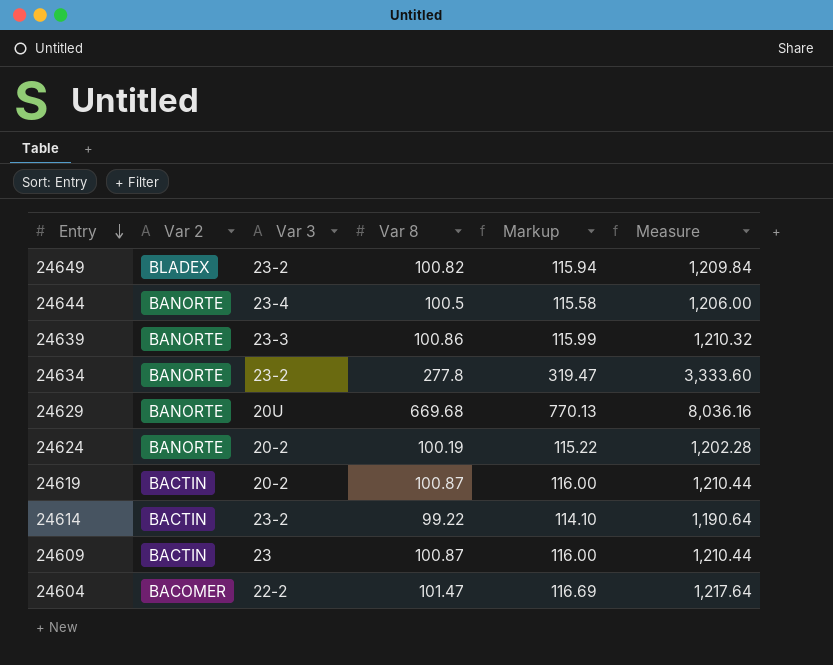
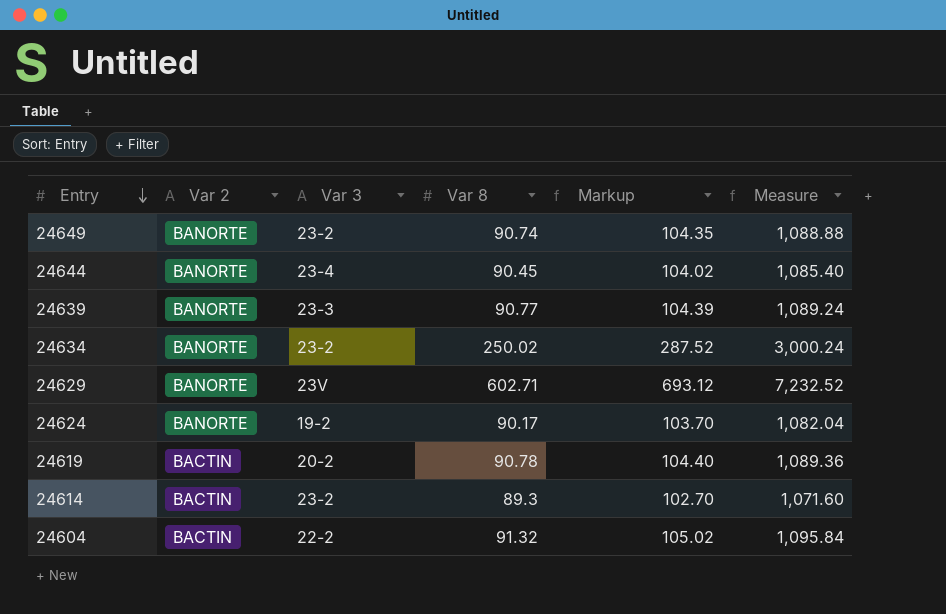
row 24609: BACTIN | 23 | 100.87 | 116.00 | 1,210.44 -> none
24649 | Var 2: BLADEX -> BANORTE
24649 | Var 8: 100.82 -> 90.74
24649 | Markup: 115.94 -> 104.35
24649 | Measure: 1,209.84 -> 1,088.88
24644 | Var 8: 100.5 -> 90.45
24644 | Markup: 115.58 -> 104.02
24644 | Measure: 1,206.00 -> 1,085.40
24639 | Var 8: 100.86 -> 90.77
24639 | Markup: 115.99 -> 104.39
24639 | Measure: 1,210.32 -> 1,089.24
24634 | Var 8: 277.8 -> 250.02
24634 | Markup: 319.47 -> 287.52
24634 | Measure: 3,333.60 -> 3,000.24
24629 | Var 3: 20U -> 23V
24629 | Var 8: 669.68 -> 602.71
24629 | Markup: 770.13 -> 693.12
24629 | Measure: 8,036.16 -> 7,232.52
24624 | Var 3: 20-2 -> 19-2
24624 | Var 8: 100.19 -> 90.17
24624 | Markup: 115.22 -> 103.70
24624 | Measure: 1,202.28 -> 1,082.04
24619 | Var 8: 100.87 -> 90.78
24619 | Markup: 116.00 -> 104.40
24619 | Measure: 1,210.44 -> 1,089.36
24614 | Var 8: 99.22 -> 89.3
24614 | Markup: 114.10 -> 102.70
24614 | Measure: 1,190.64 -> 1,071.60
24604 | Var 2: BACOMER -> BACTIN
24604 | Var 8: 101.47 -> 91.32
24604 | Markup: 116.69 -> 105.02
24604 | Measure: 1,217.64 -> 1,095.84

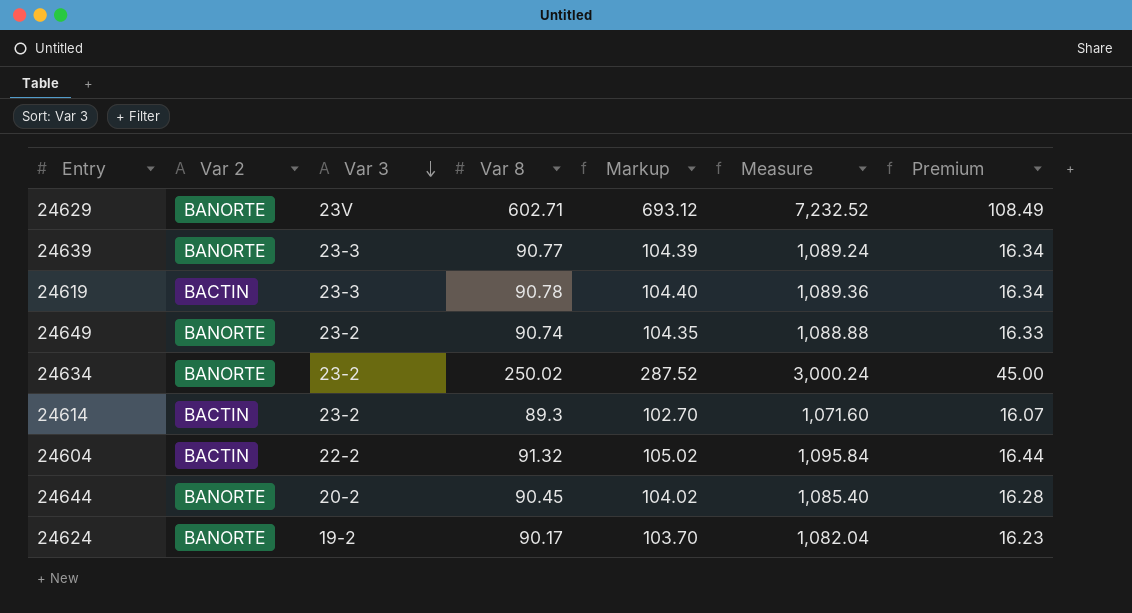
row order: Entry descending -> Var 3 descending
column Premium | formula: none -> [Var 8] * 0.18
24619 | Var 3: 20-2 -> 23-3
24644 | Var 3: 23-4 -> 20-2

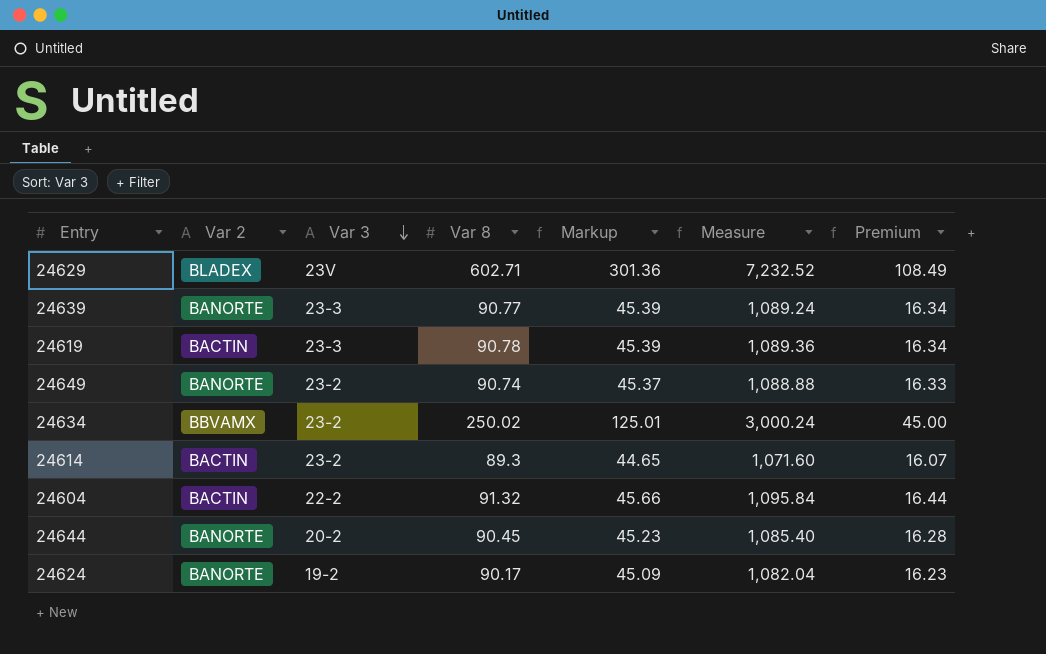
column Markup | formula: [Var 8] * 1.15 -> [Var 8] * 0.5
24629 | Var 2: BANORTE -> BLADEX
24634 | Var 2: BANORTE -> BBVAMX

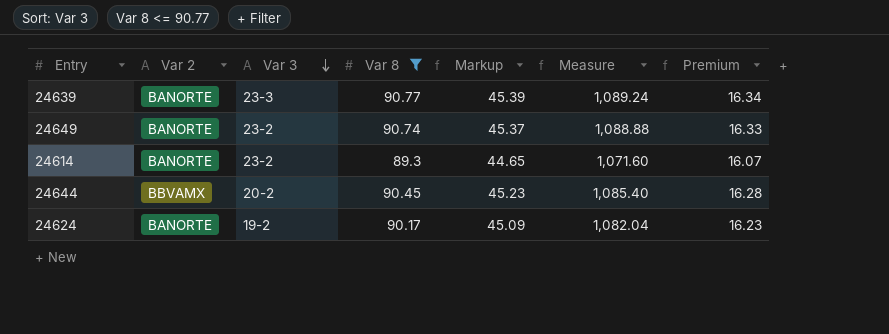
filter: none -> Var 8 <= 90.77
24614 | Var 2: BACTIN -> BANORTE
24644 | Var 2: BANORTE -> BBVAMX

